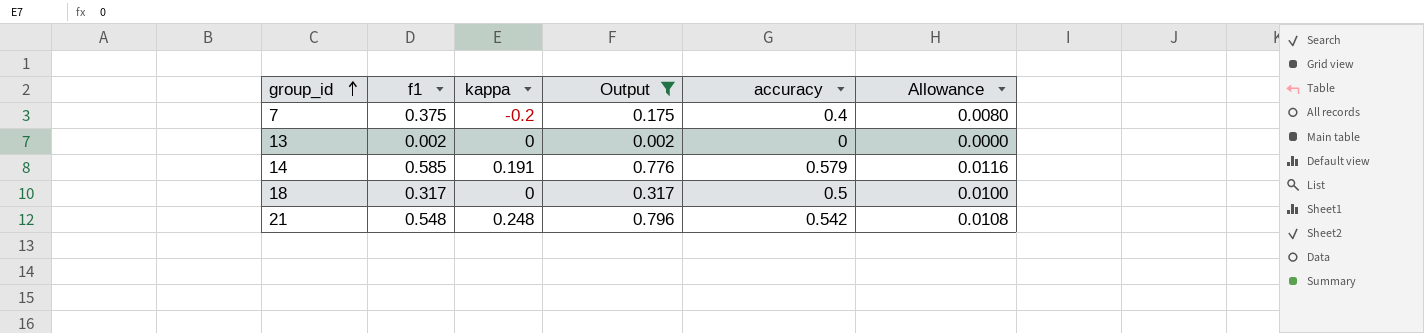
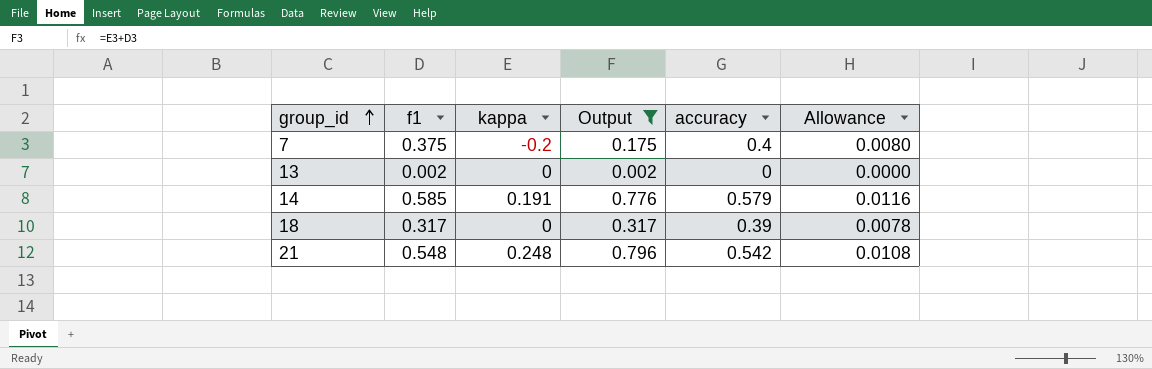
18 | accuracy: 0.5 -> 0.39
18 | Allowance: 0.0100 -> 0.0078

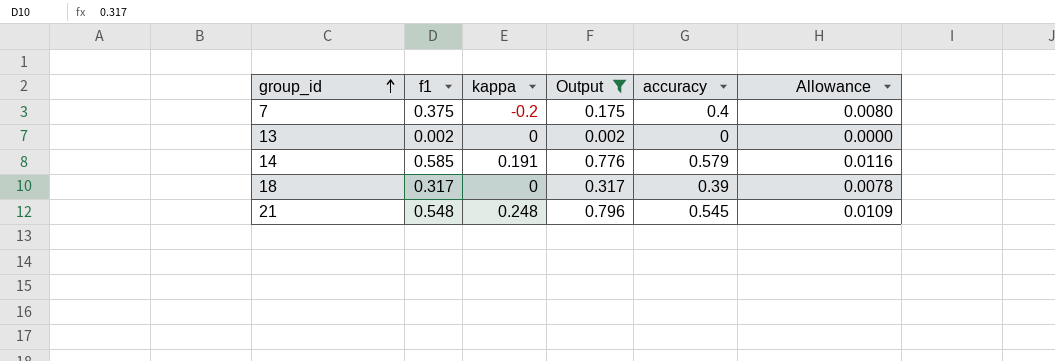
21 | accuracy: 0.542 -> 0.545
21 | Allowance: 0.0108 -> 0.0109

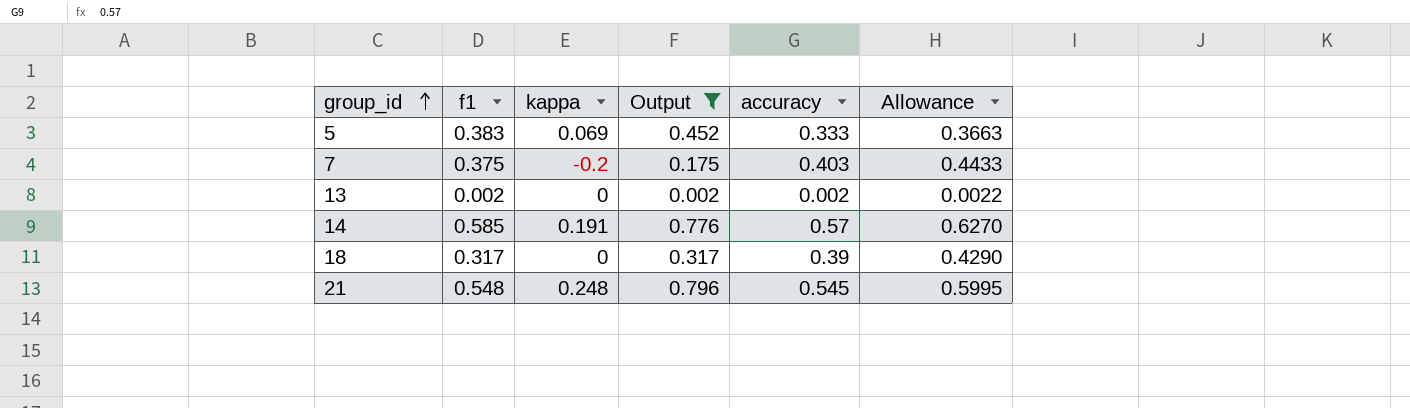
column Allowance | formula: [accuracy] * 0.02 -> [accuracy] * 1.1
row 5: none -> 0.383 | 0.069 | 0.452 | 0.333 | 0.3663
7 | accuracy: 0.4 -> 0.403
13 | accuracy: 0 -> 0.002
14 | accuracy: 0.579 -> 0.57

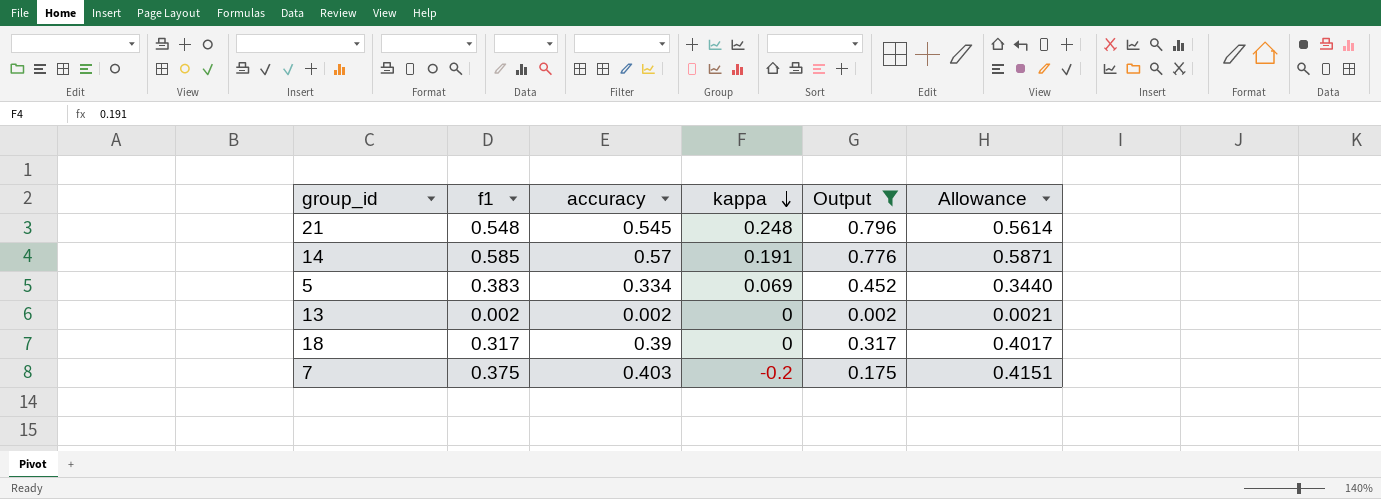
row order: group_id ascending -> kappa descending
column accuracy | position: 5 -> 3
column Allowance | formula: [accuracy] * 1.1 -> [accuracy] * 1.03
5 | accuracy: 0.333 -> 0.334

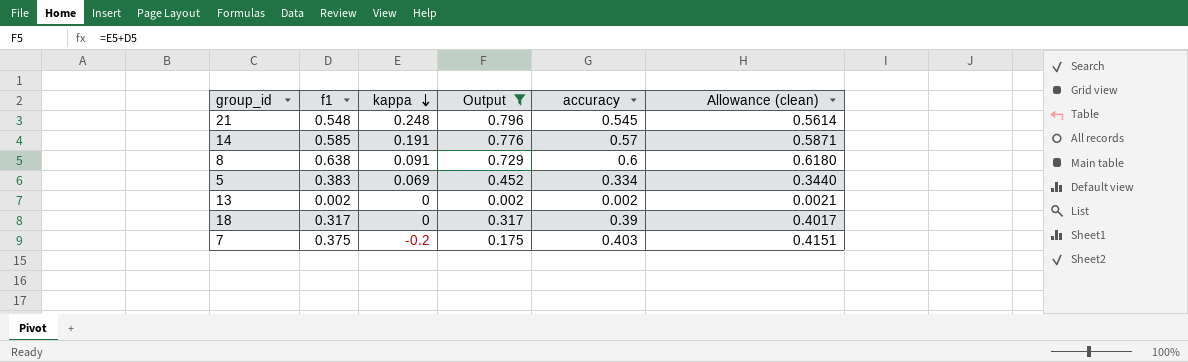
column accuracy | position: 3 -> 5
column name: Allowance -> Allowance (clean)
row 8: none -> 0.638 | 0.091 | 0.729 | 0.6 | 0.6180

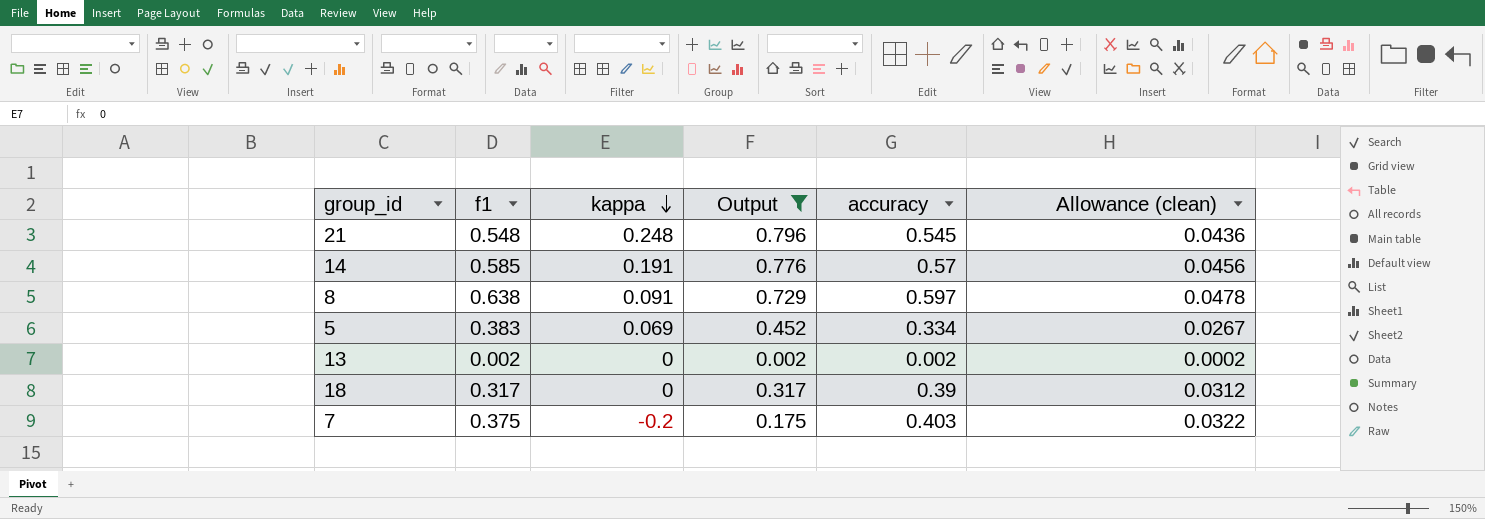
column Allowance (clean) | formula: [accuracy] * 1.03 -> [accuracy] * 0.08
8 | accuracy: 0.6 -> 0.597

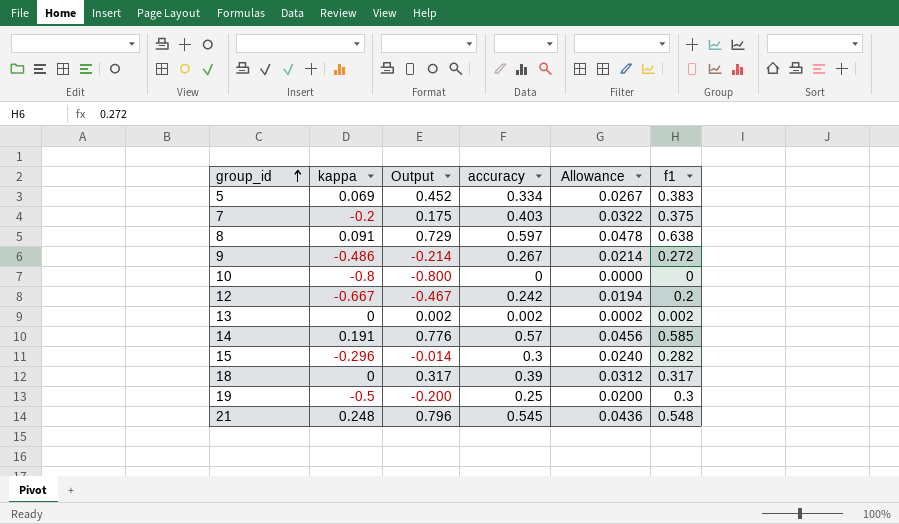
filter: Output >= 0.002 -> none
row order: kappa descending -> group_id ascending
column name: Allowance (clean) -> Allowance
column f1 | position: 2 -> 6

